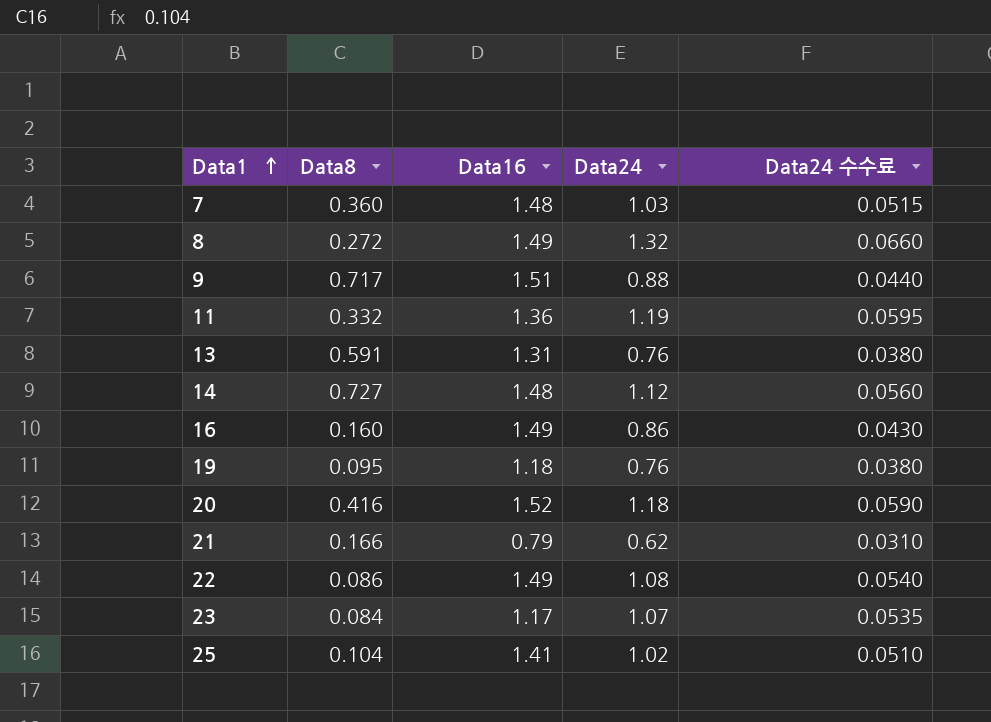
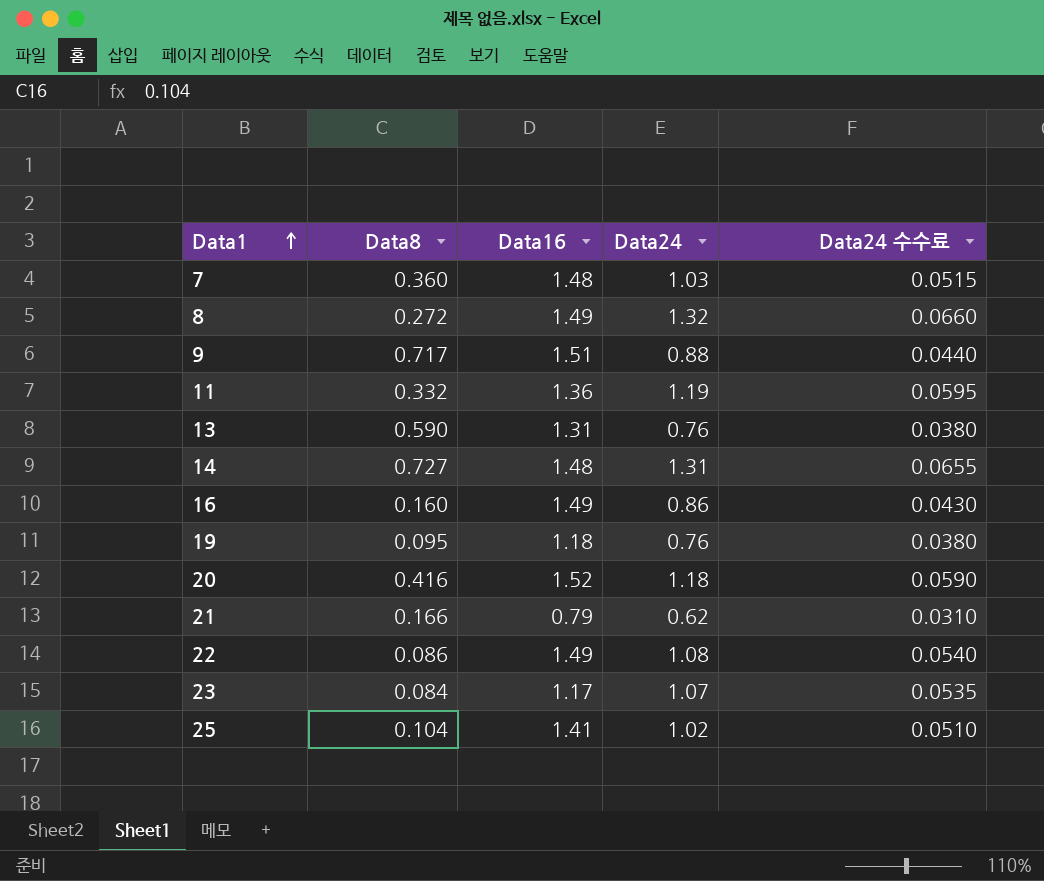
13 | Data8: 0.591 -> 0.590
14 | Data24: 1.12 -> 1.31
14 | Data24 수수료: 0.0560 -> 0.0655

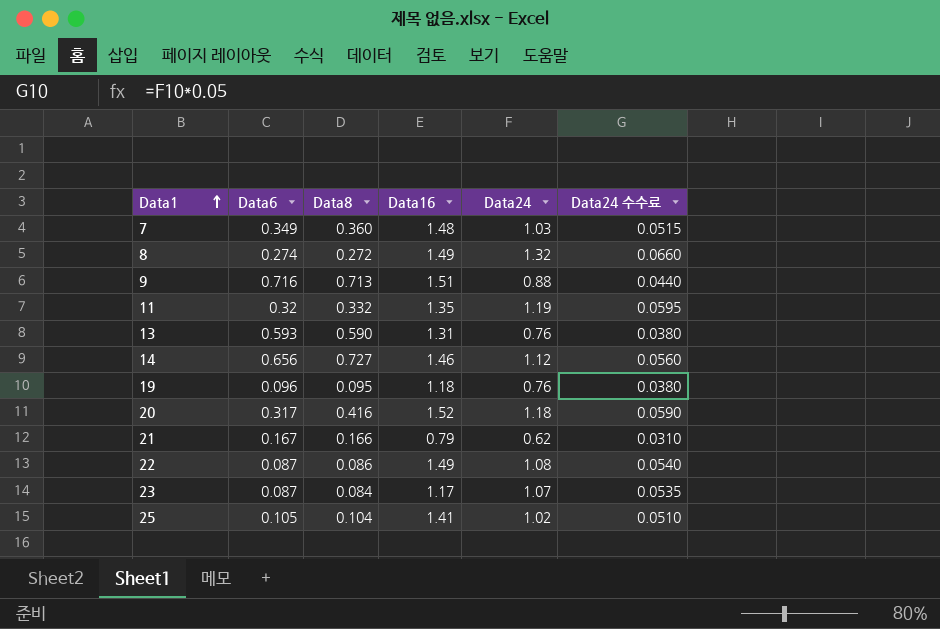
column Data6 | position: none -> 2
row 16: 0.160 | 1.49 | 0.86 | 0.0430 -> none
9 | Data8: 0.717 -> 0.713
11 | Data16: 1.36 -> 1.35
14 | Data16: 1.48 -> 1.46
14 | Data24: 1.31 -> 1.12
14 | Data24 수수료: 0.0655 -> 0.0560

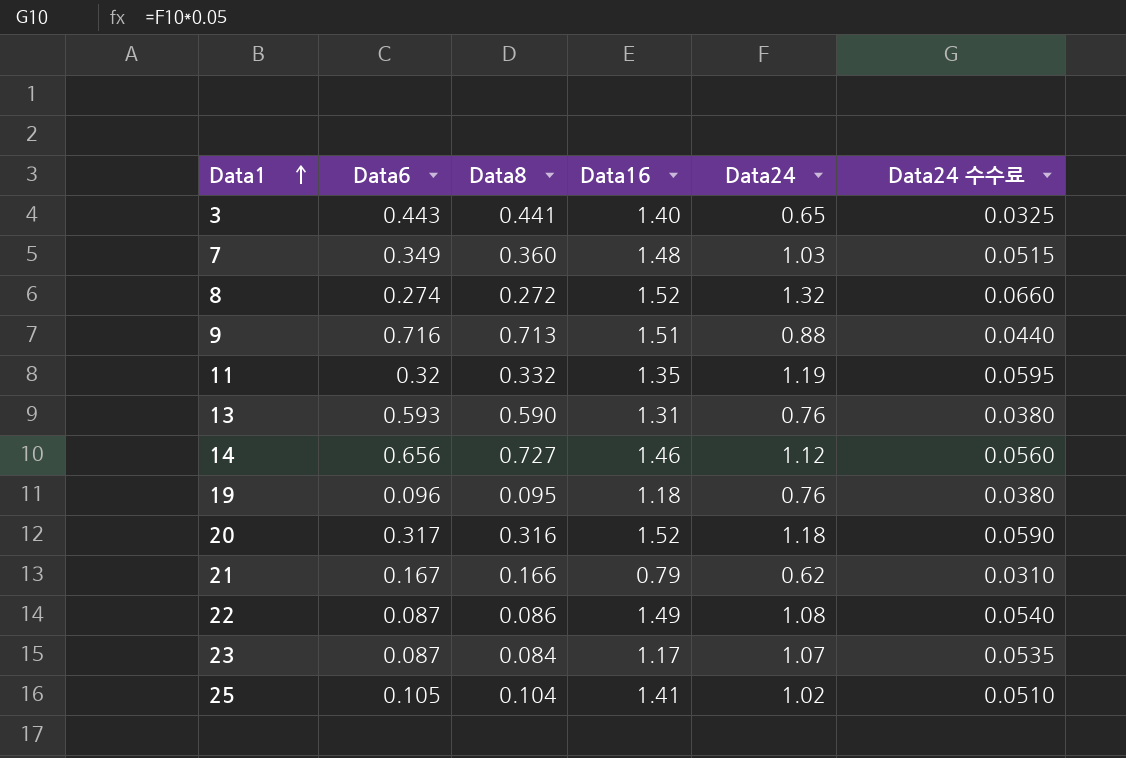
row 3: none -> 0.443 | 0.441 | 1.40 | 0.65 | 0.0325
8 | Data16: 1.49 -> 1.52
20 | Data8: 0.416 -> 0.316

